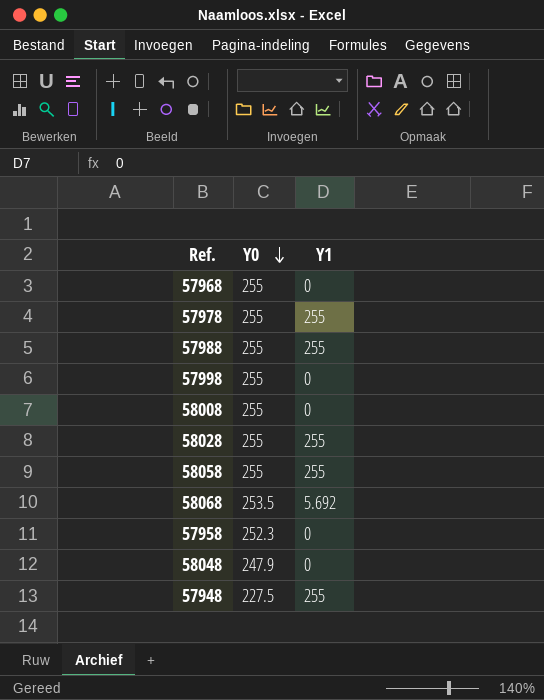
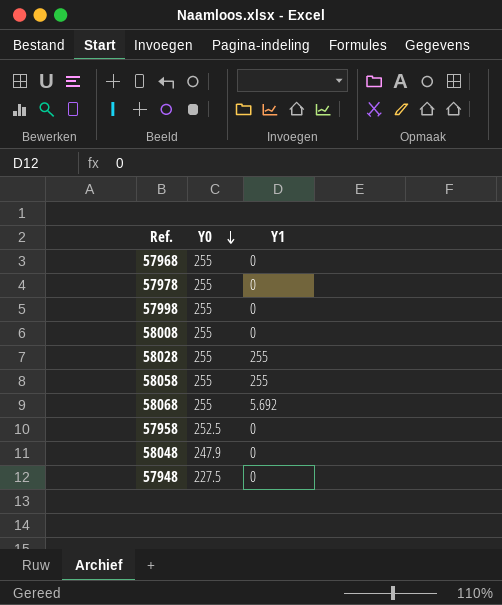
row 57988: 255 | 255 -> none
57978 | Y1: 255 -> 0
58068 | Y0: 253.5 -> 255
57958 | Y0: 252.3 -> 252.5
57948 | Y1: 255 -> 0

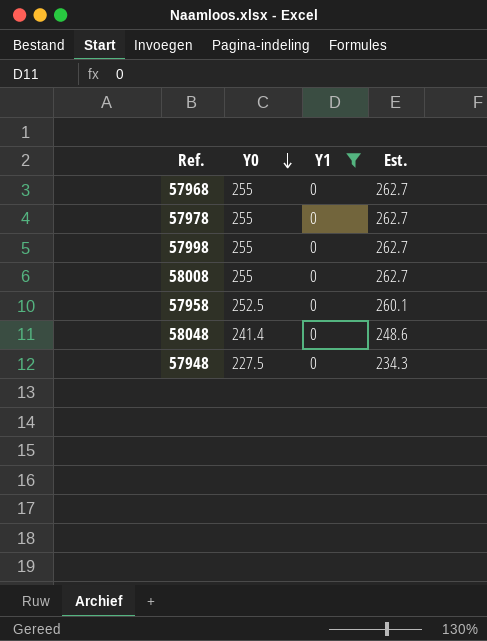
filter: none -> Y1 = 0
column Est. | formula: none -> [Y0] * 1.03
58048 | Y0: 247.9 -> 241.4

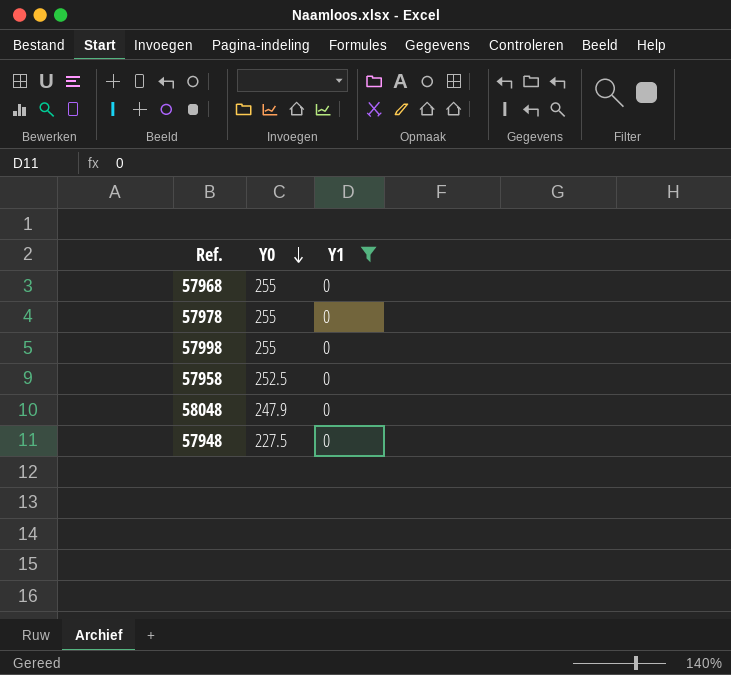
column Est. | formula: [Y0] * 1.03 -> none
row 58008: 255 | 0 | 262.7 -> none
58048 | Y0: 241.4 -> 247.9

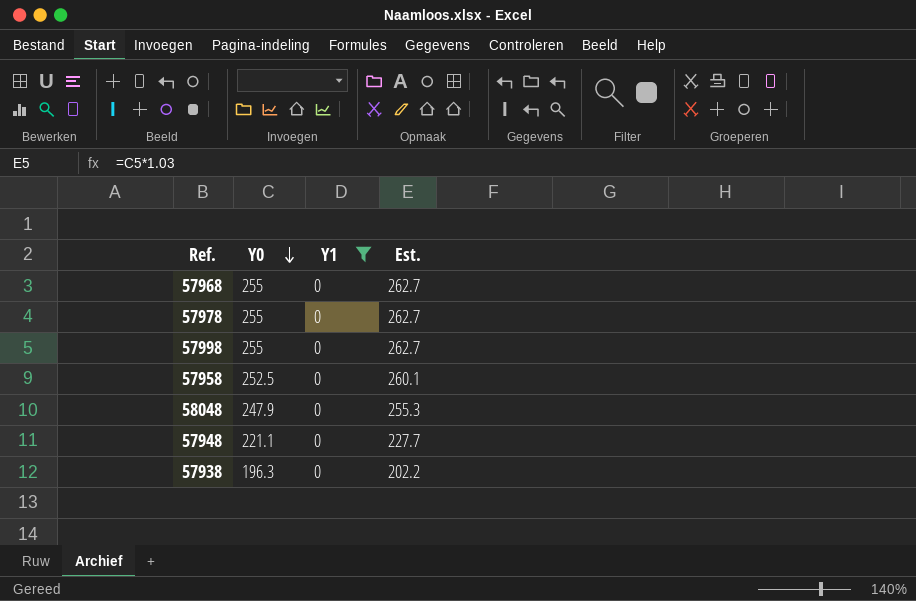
column Est. | formula: none -> [Y0] * 1.03
57948 | Y0: 227.5 -> 221.1
row 57938: none -> 196.3 | 0 | 202.2

